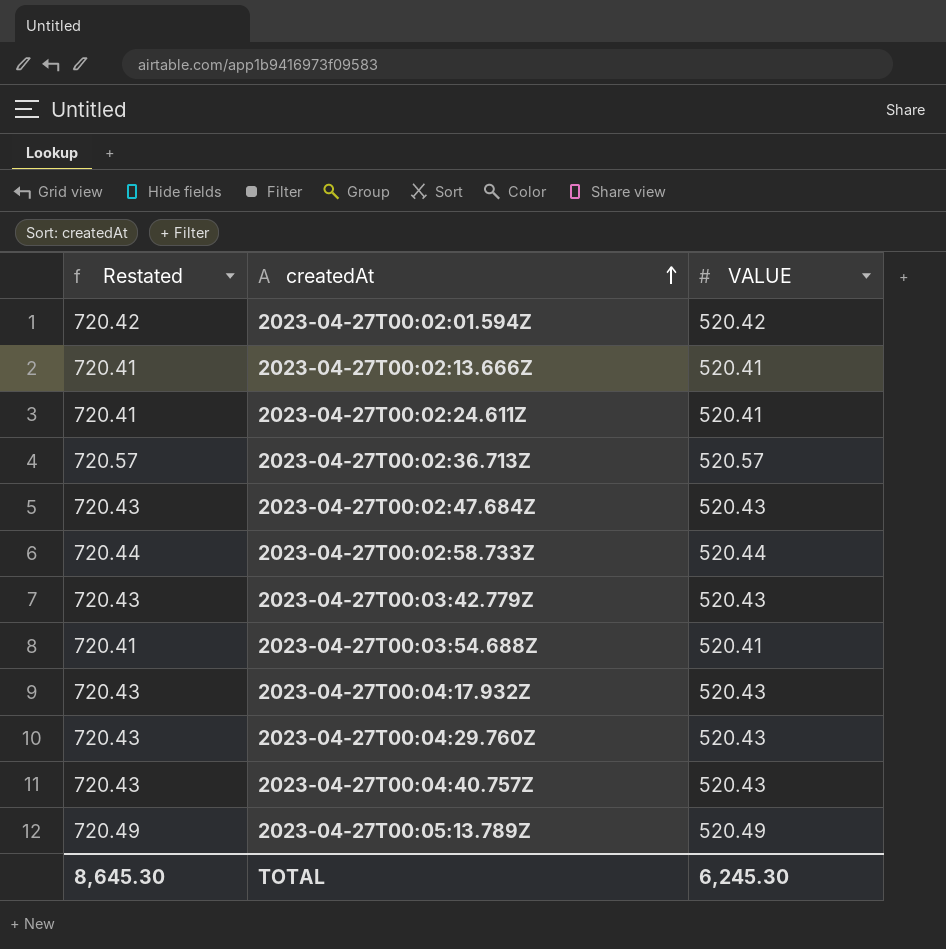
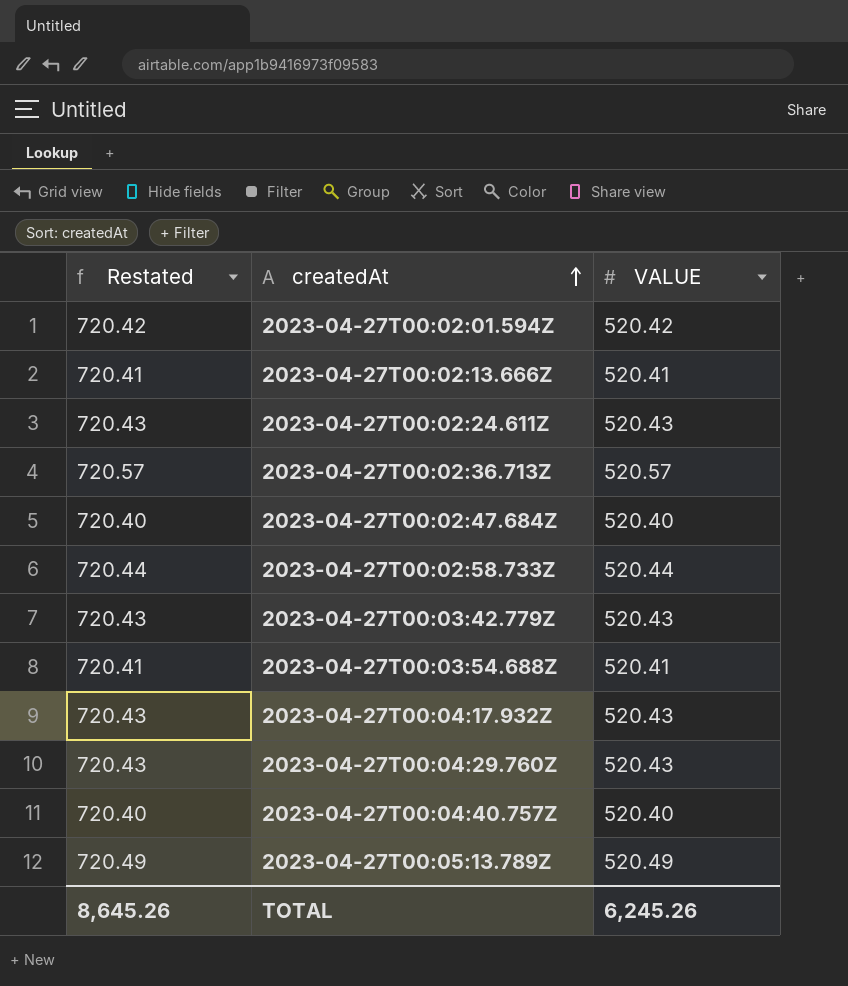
2023-04-27T00:02:24.611Z | Restated: 720.41 -> 720.43
2023-04-27T00:02:24.611Z | VALUE: 520.41 -> 520.43
2023-04-27T00:02:47.684Z | Restated: 720.43 -> 720.40
2023-04-27T00:02:47.684Z | VALUE: 520.43 -> 520.40
2023-04-27T00:04:40.757Z | Restated: 720.43 -> 720.40
2023-04-27T00:04:40.757Z | VALUE: 520.43 -> 520.40
TOTAL | Restated: 8,645.30 -> 8,645.26
TOTAL | VALUE: 6,245.30 -> 6,245.26

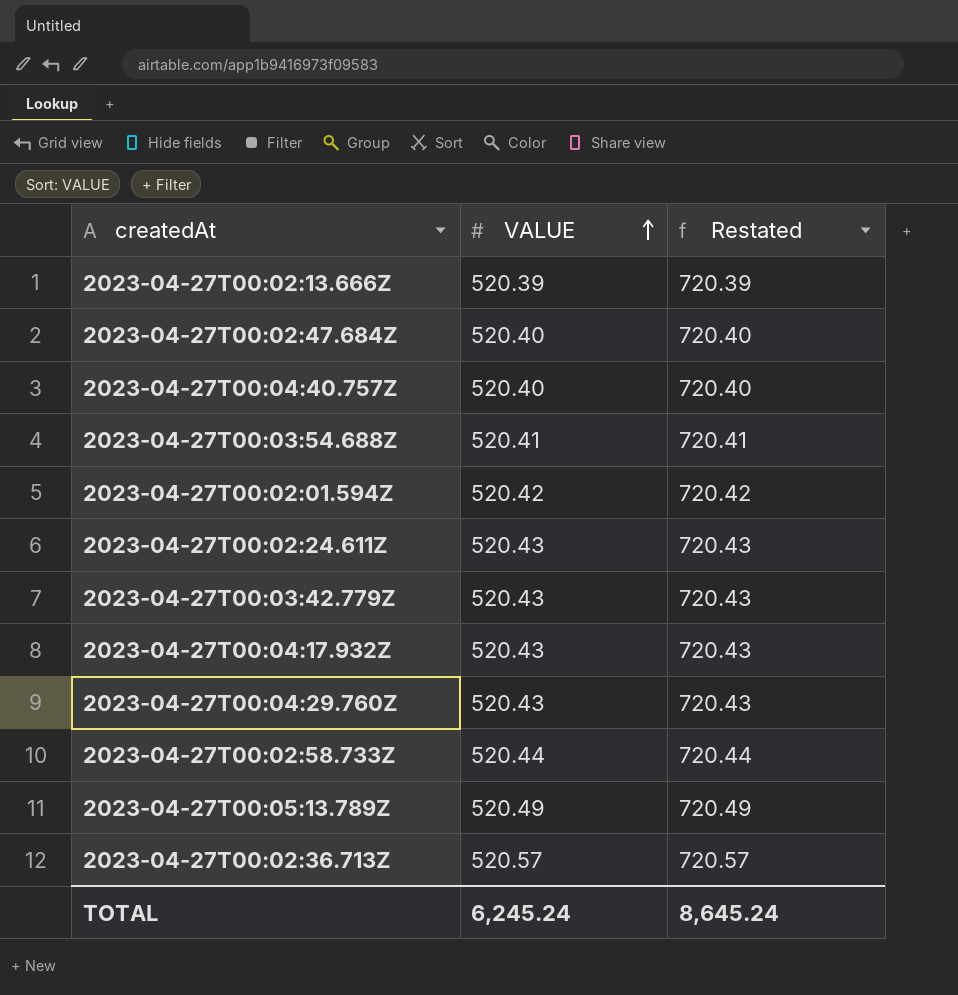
row order: createdAt ascending -> VALUE ascending
column Restated | position: 1 -> 3
2023-04-27T00:02:13.666Z | VALUE: 520.41 -> 520.39
2023-04-27T00:02:13.666Z | Restated: 720.41 -> 720.39
TOTAL | VALUE: 6,245.26 -> 6,245.24
TOTAL | Restated: 8,645.26 -> 8,645.24

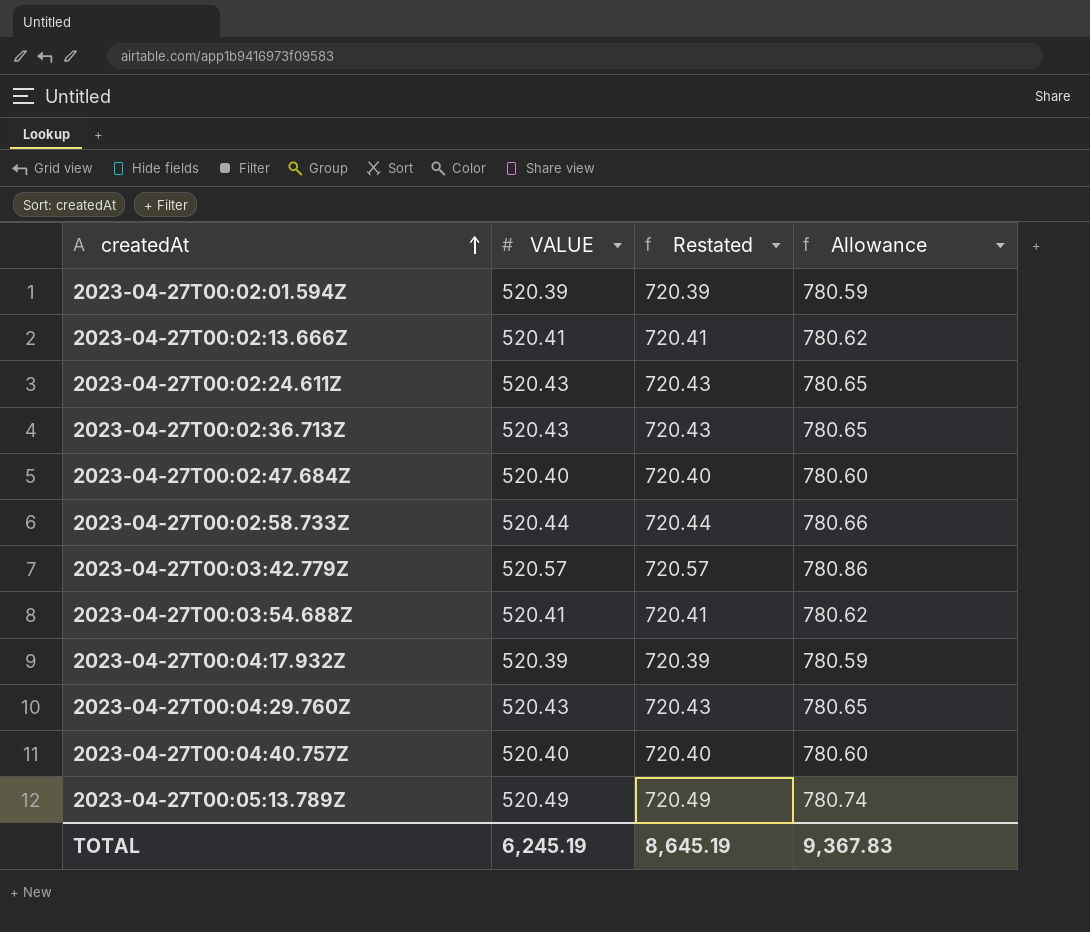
row order: VALUE ascending -> createdAt ascending
column Allowance | formula: none -> [VALUE] * 1.5
2023-04-27T00:02:01.594Z | VALUE: 520.42 -> 520.39
2023-04-27T00:02:01.594Z | Restated: 720.42 -> 720.39
2023-04-27T00:02:13.666Z | VALUE: 520.39 -> 520.41
2023-04-27T00:02:13.666Z | Restated: 720.39 -> 720.41
2023-04-27T00:02:36.713Z | VALUE: 520.57 -> 520.43
2023-04-27T00:02:36.713Z | Restated: 720.57 -> 720.43
2023-04-27T00:03:42.779Z | VALUE: 520.43 -> 520.57
2023-04-27T00:03:42.779Z | Restated: 720.43 -> 720.57
2023-04-27T00:04:17.932Z | VALUE: 520.43 -> 520.39
2023-04-27T00:04:17.932Z | Restated: 720.43 -> 720.39
TOTAL | VALUE: 6,245.24 -> 6,245.19
TOTAL | Restated: 8,645.24 -> 8,645.19

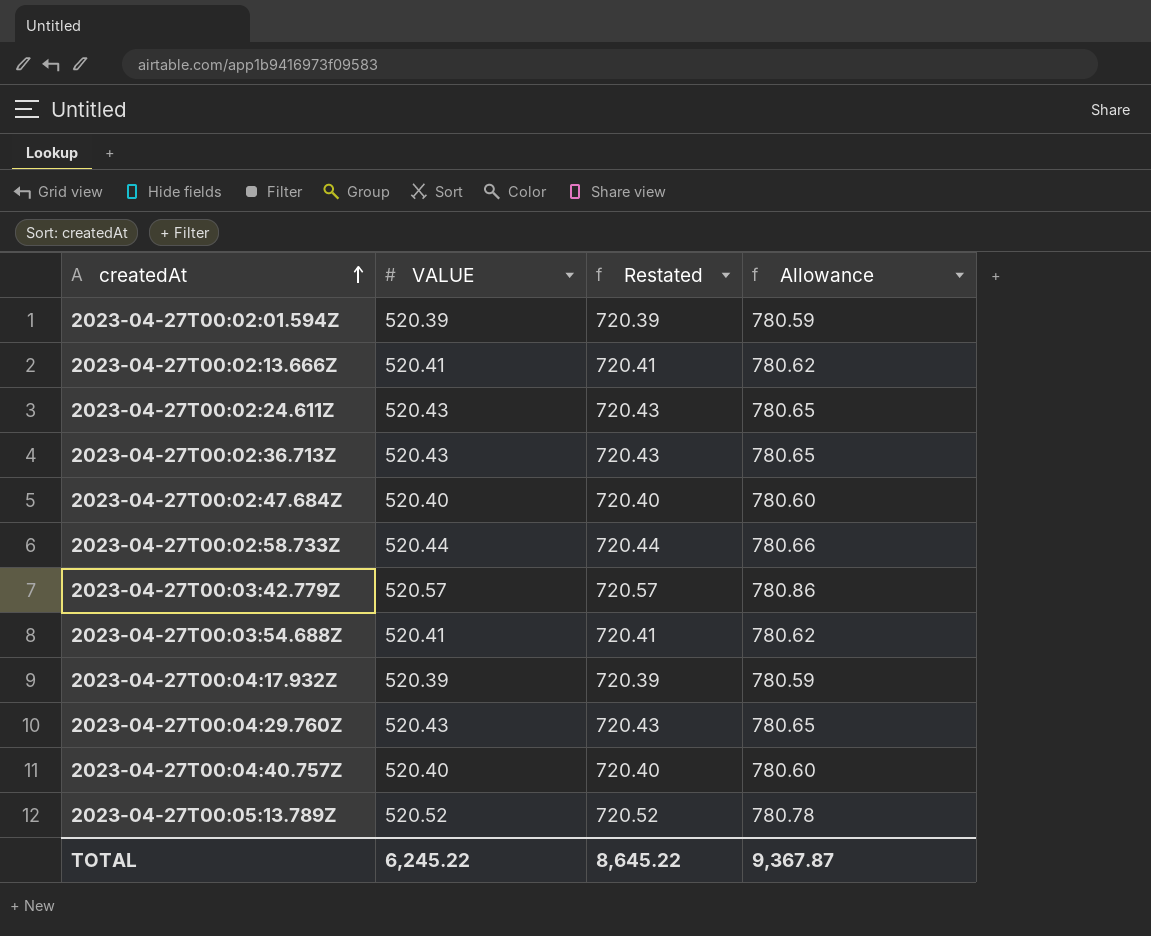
2023-04-27T00:05:13.789Z | VALUE: 520.49 -> 520.52
2023-04-27T00:05:13.789Z | Restated: 720.49 -> 720.52
2023-04-27T00:05:13.789Z | Allowance: 780.74 -> 780.78
TOTAL | VALUE: 6,245.19 -> 6,245.22
TOTAL | Restated: 8,645.19 -> 8,645.22
TOTAL | Allowance: 9,367.83 -> 9,367.87

